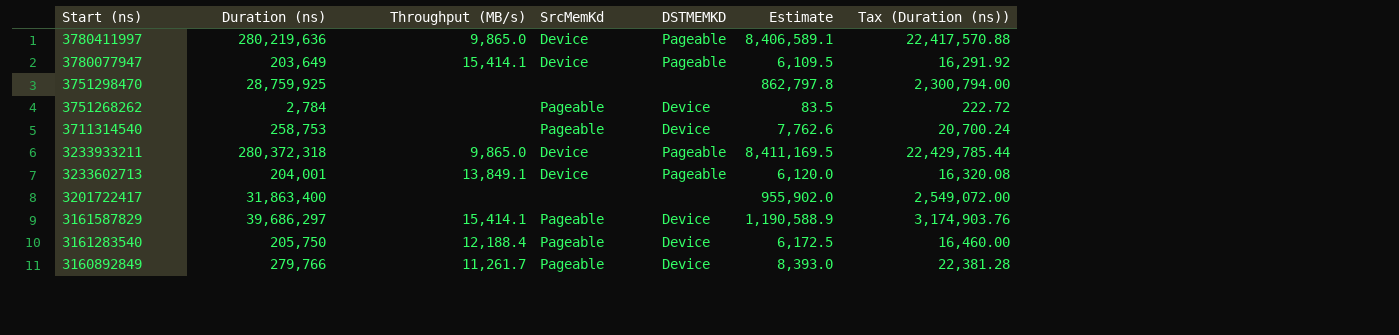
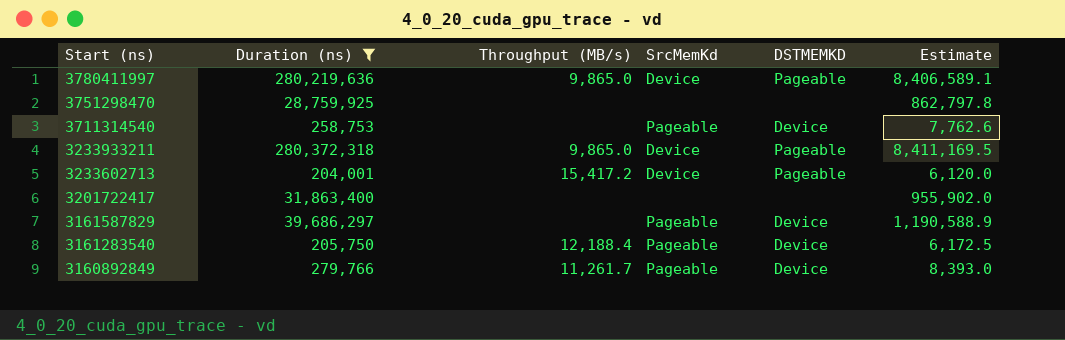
filter: none -> Duration (ns) >= 204,001
column Tax (Duration (ns)) | formula: [Duration (ns)] * 0.08 -> none
3233602713 | Throughput (MB/s): 13,849.1 -> 15,417.2
3161587829 | Throughput (MB/s): 15,414.1 -> none

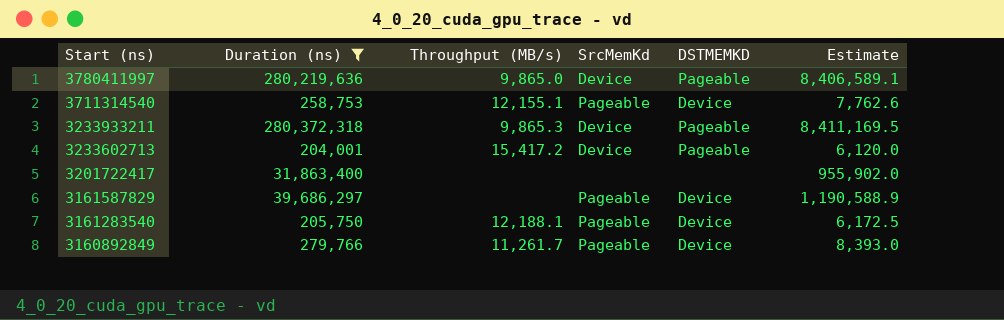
row 3751298470: 28,759,925 | none | none | none | 862,797.8 -> none
3711314540 | Throughput (MB/s): none -> 12,155.1
3233933211 | Throughput (MB/s): 9,865.0 -> 9,865.3
3161283540 | Throughput (MB/s): 12,188.4 -> 12,188.1

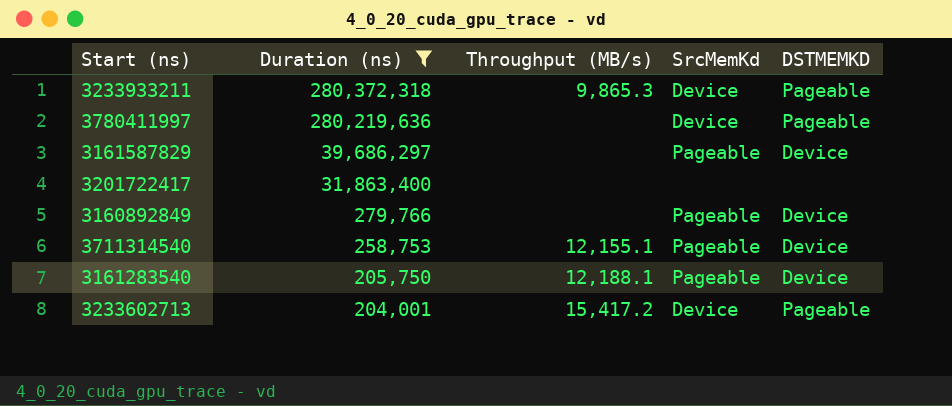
row order: Start (ns) descending -> Duration (ns) descending
column Estimate | formula: [Duration (ns)] * 0.03 -> none
3780411997 | Throughput (MB/s): 9,865.0 -> none
3160892849 | Throughput (MB/s): 11,261.7 -> none

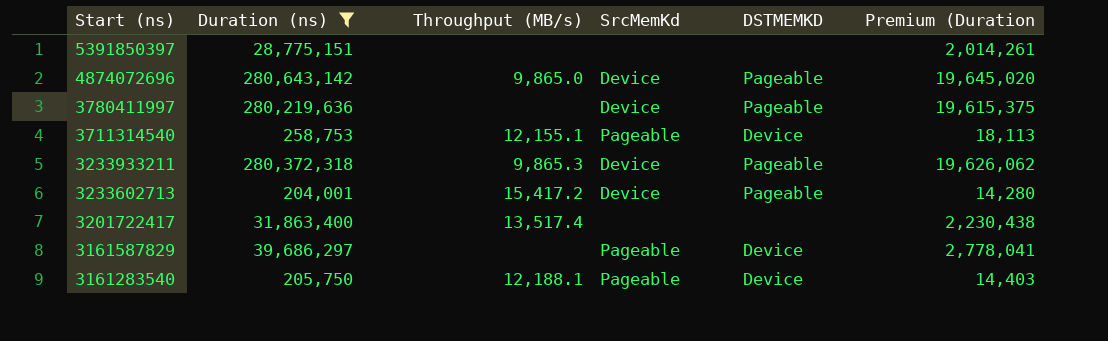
row order: Duration (ns) descending -> Start (ns) descending
column Premium (Duration | formula: none -> [Duration (ns)] * 0.07
row 3160892849: 279,766 | none | Pageable | Device -> none
row 5391850397: none -> 28,775,151 | none | none | none | 2,014,261
row 4874072696: none -> 280,643,142 | 9,865.0 | Device | Pageable | 19,645,020
3201722417 | Throughput (MB/s): none -> 13,517.4

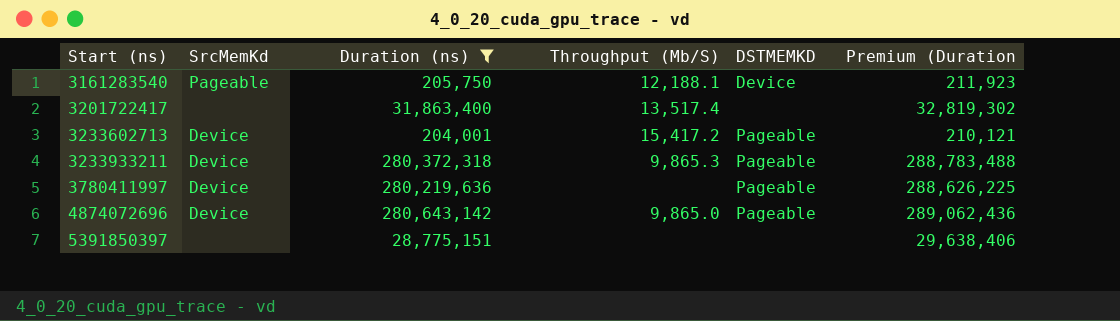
row order: Start (ns) descending -> Start (ns) ascending
column SrcMemKd | position: 4 -> 2
column name: Throughput (MB/s) -> Throughput (Mb/S)
column Premium (Duration | formula: [Duration (ns)] * 0.07 -> [Duration (ns)] * 1.03
row 3711314540: 258,753 | 12,155.1 | Pageable | Device | 18,113 -> none
row 3161587829: 39,686,297 | none | Pageable | Device | 2,778,041 -> none

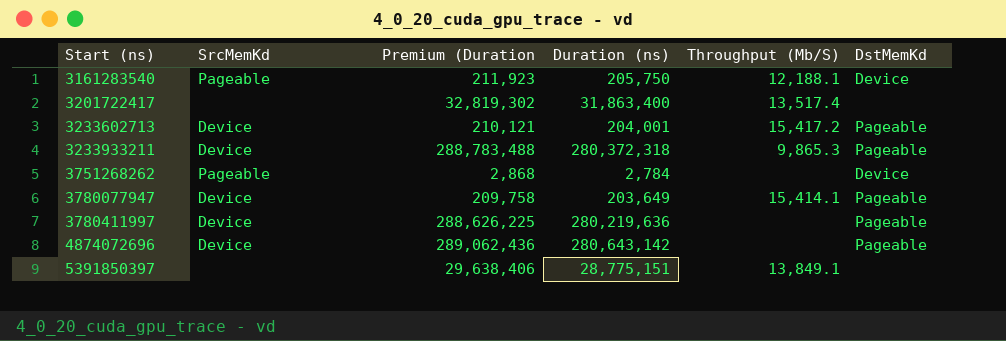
filter: Duration (ns) >= 204,001 -> none
column Premium (Duration | position: 6 -> 3
column name: DSTMEMKD -> DstMemKd
4874072696 | Throughput (Mb/S): 9,865.0 -> none
5391850397 | Throughput (Mb/S): none -> 13,849.1

